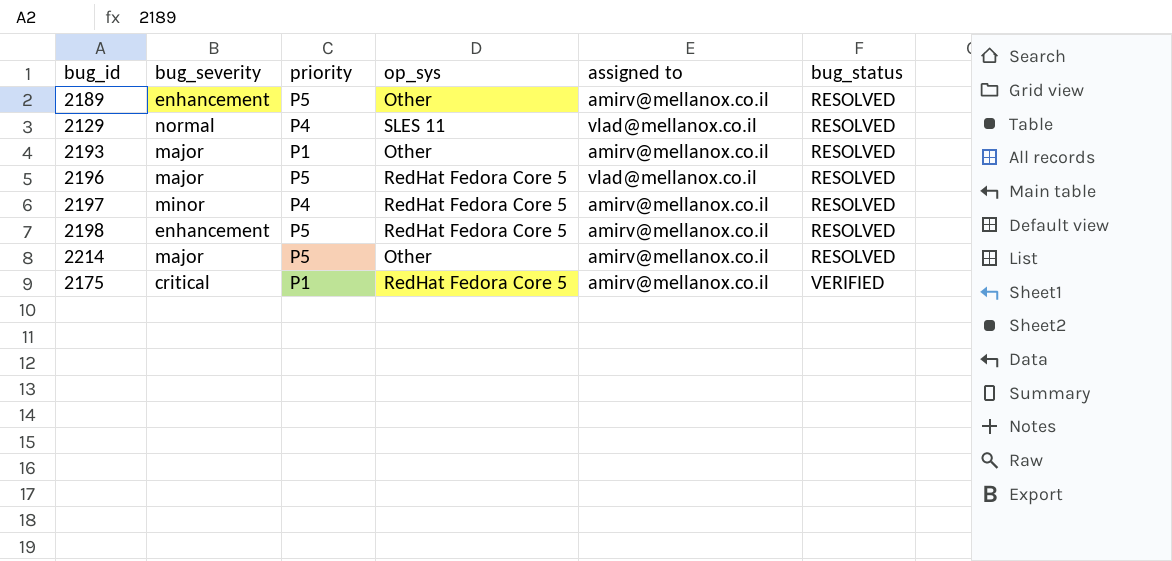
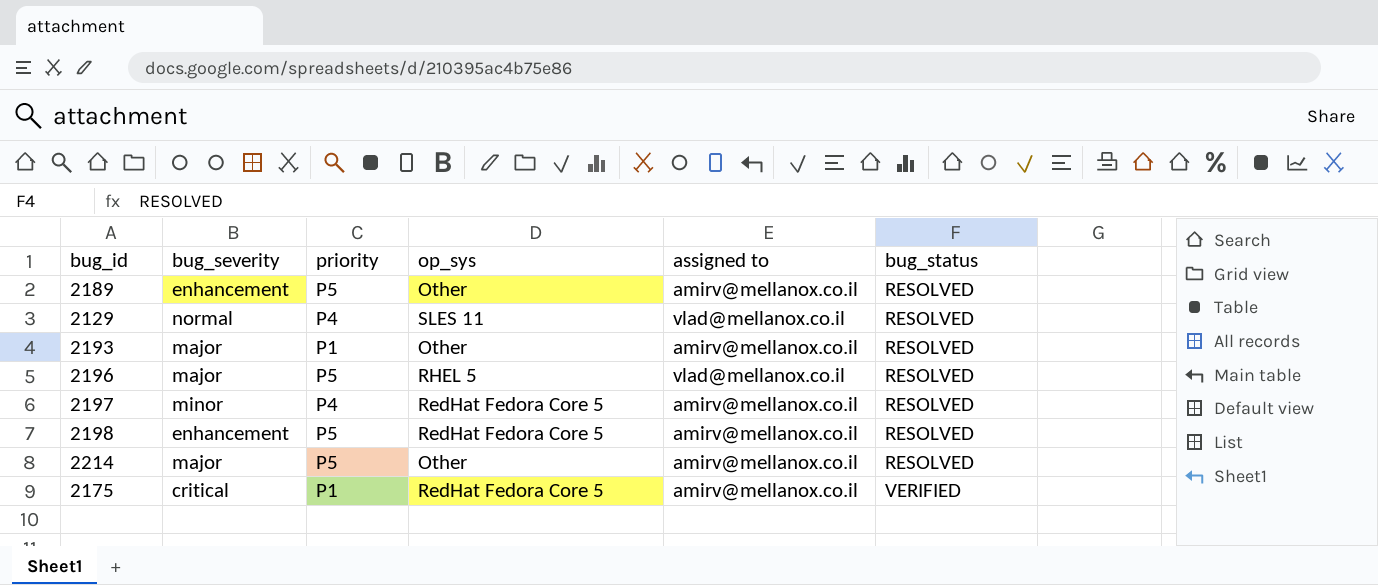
2196 | op_sys: RedHat Fedora Core 5 -> RHEL 5

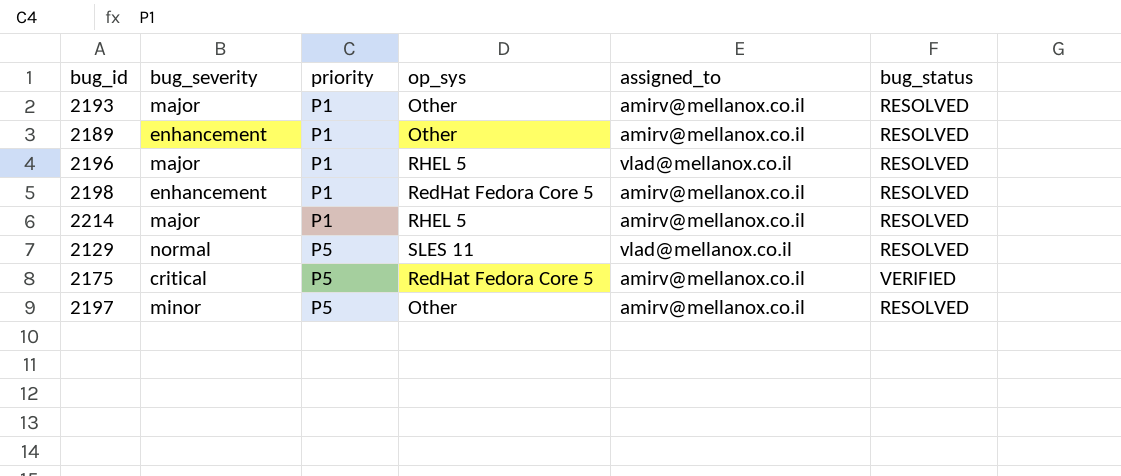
row order: bug_status ascending -> priority ascending
column name: assigned to -> assigned_to
2189 | priority: P5 -> P1
2196 | priority: P5 -> P1
2198 | priority: P5 -> P1
2214 | priority: P5 -> P1
2214 | op_sys: Other -> RHEL 5
2129 | priority: P4 -> P5
2175 | priority: P1 -> P5
2197 | priority: P4 -> P5
2197 | op_sys: RedHat Fedora Core 5 -> Other

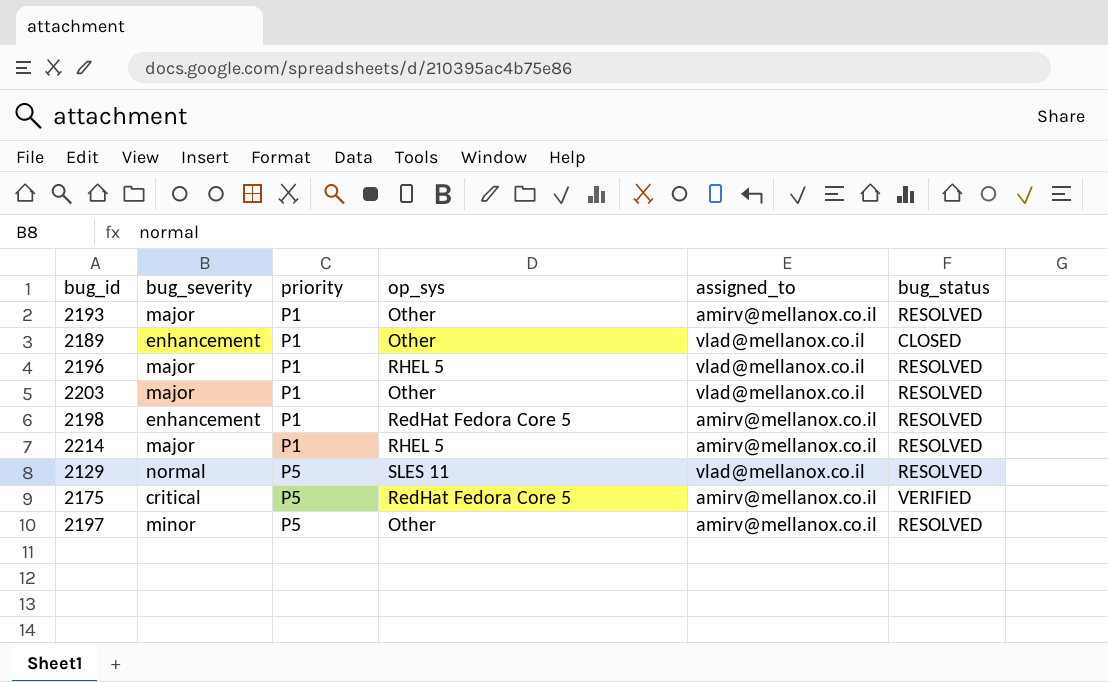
2189 | assigned_to: amirv@mellanox.co.il -> vlad@mellanox.co.il
2189 | bug_status: RESOLVED -> CLOSED
row 2203: none -> major | P1 | Other | vlad@mellanox.co.il | RESOLVED

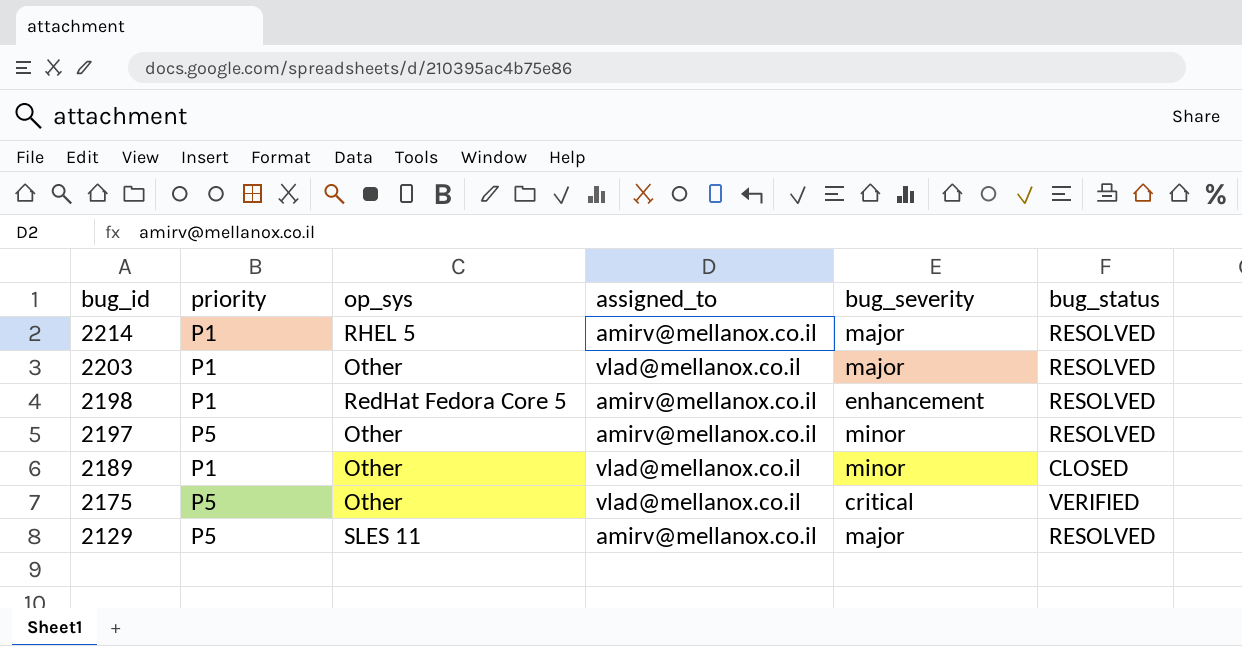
row order: priority ascending -> bug_id descending
column bug_severity | position: 2 -> 5
row 2193: major | P1 | Other | amirv@mellanox.co.il | RESOLVED -> none
row 2196: major | P1 | RHEL 5 | vlad@mellanox.co.il | RESOLVED -> none
2189 | bug_severity: enhancement -> minor
2175 | op_sys: RedHat Fedora Core 5 -> Other
2175 | assigned_to: amirv@mellanox.co.il -> vlad@mellanox.co.il
2129 | assigned_to: vlad@mellanox.co.il -> amirv@mellanox.co.il
2129 | bug_severity: normal -> major

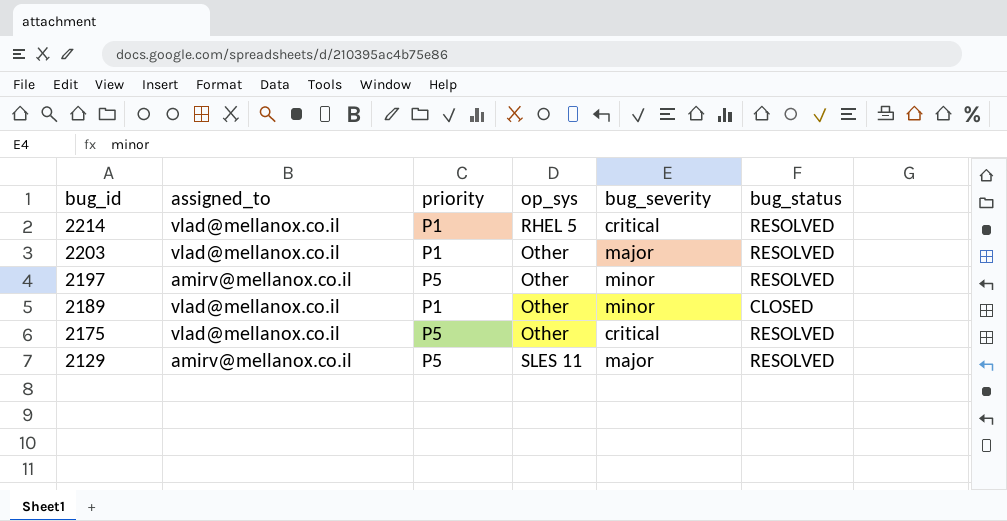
column assigned_to | position: 4 -> 2
row 2198: P1 | RedHat Fedora Core 5 | amirv@mellanox.co.il | enhancement | RESOLVED -> none
2214 | assigned_to: amirv@mellanox.co.il -> vlad@mellanox.co.il
2214 | bug_severity: major -> critical
2175 | bug_status: VERIFIED -> RESOLVED

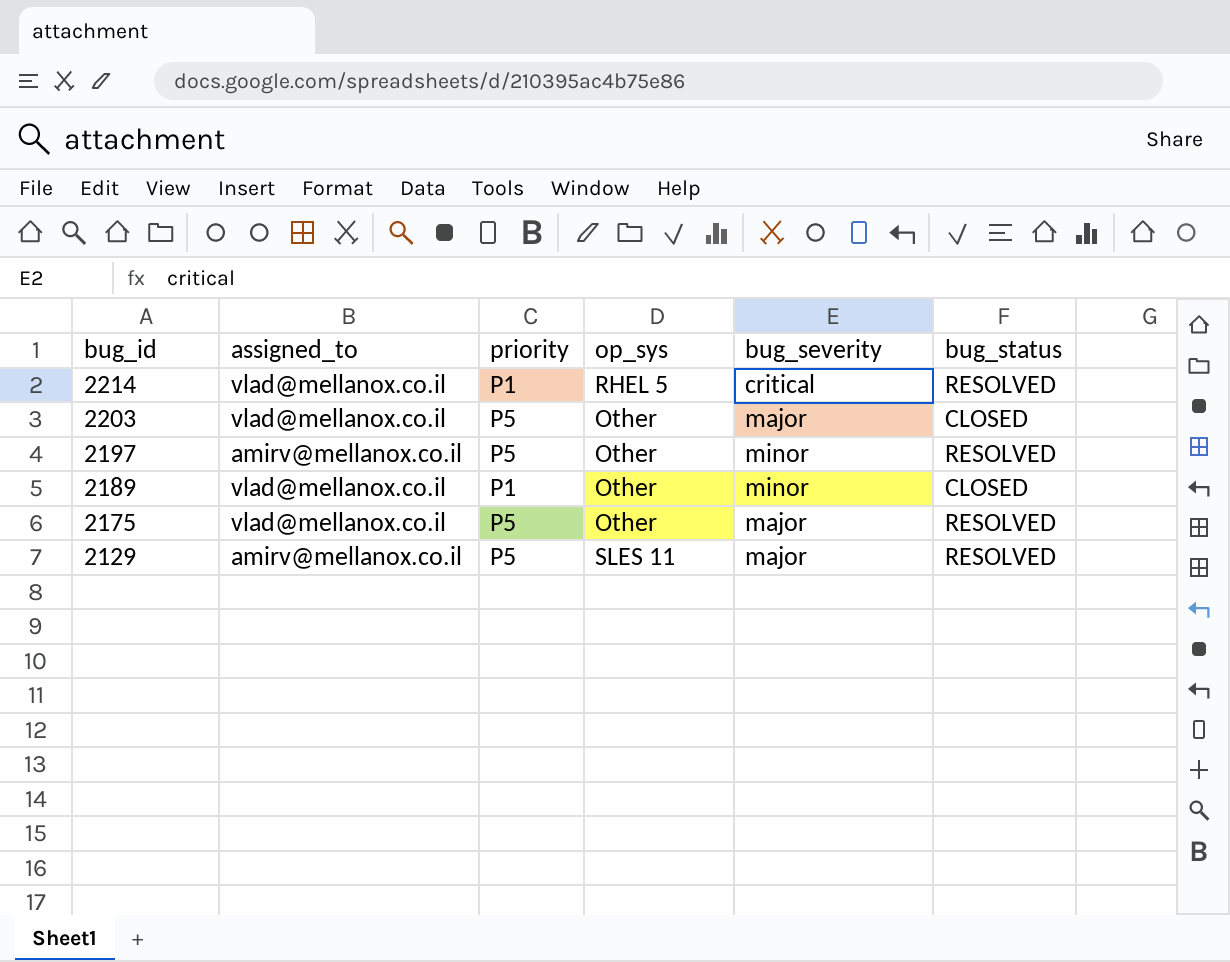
2203 | priority: P1 -> P5
2203 | bug_status: RESOLVED -> CLOSED
2175 | bug_severity: critical -> major

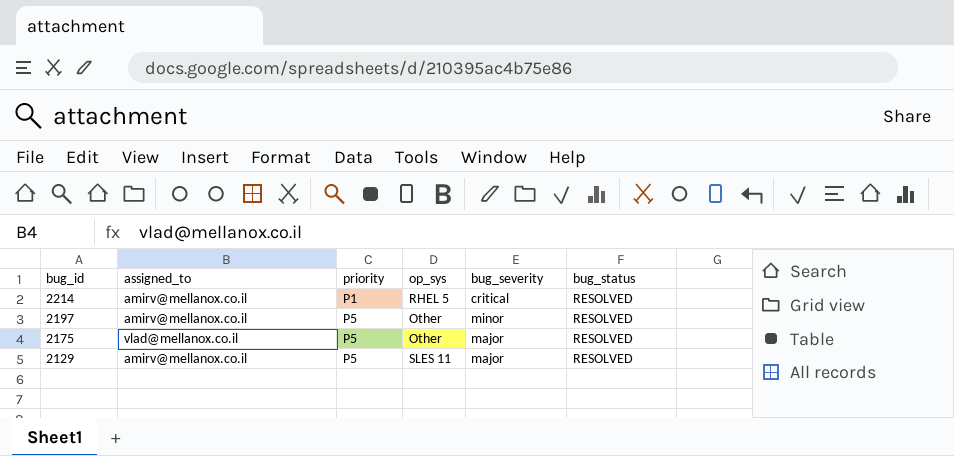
row 2203: vlad@mellanox.co.il | P5 | Other | major | CLOSED -> none
row 2189: vlad@mellanox.co.il | P1 | Other | minor | CLOSED -> none
2214 | assigned_to: vlad@mellanox.co.il -> amirv@mellanox.co.il

